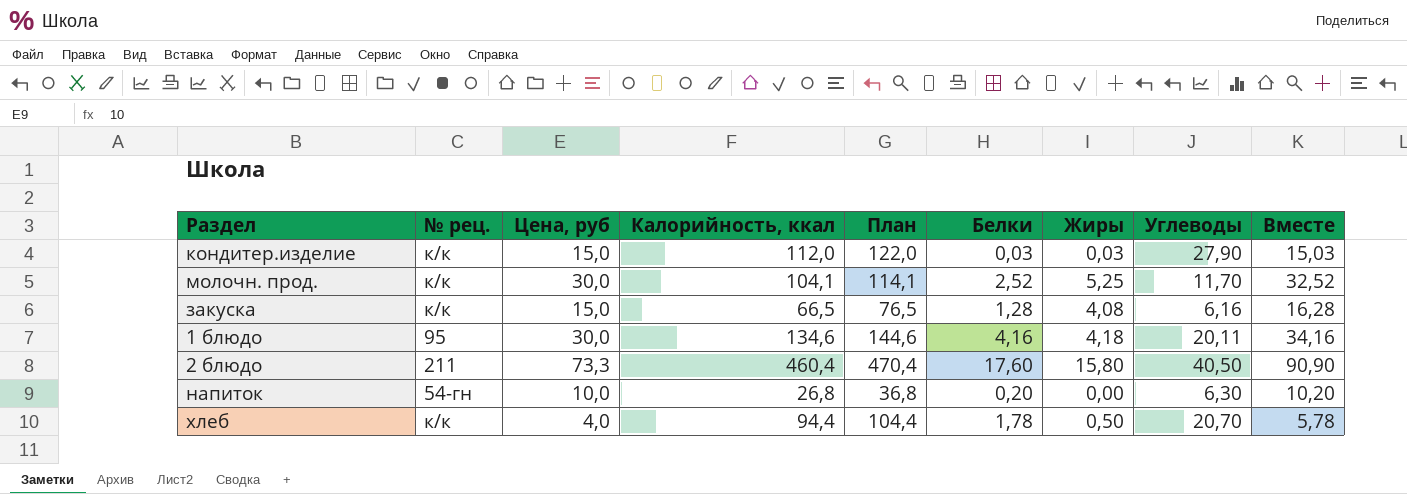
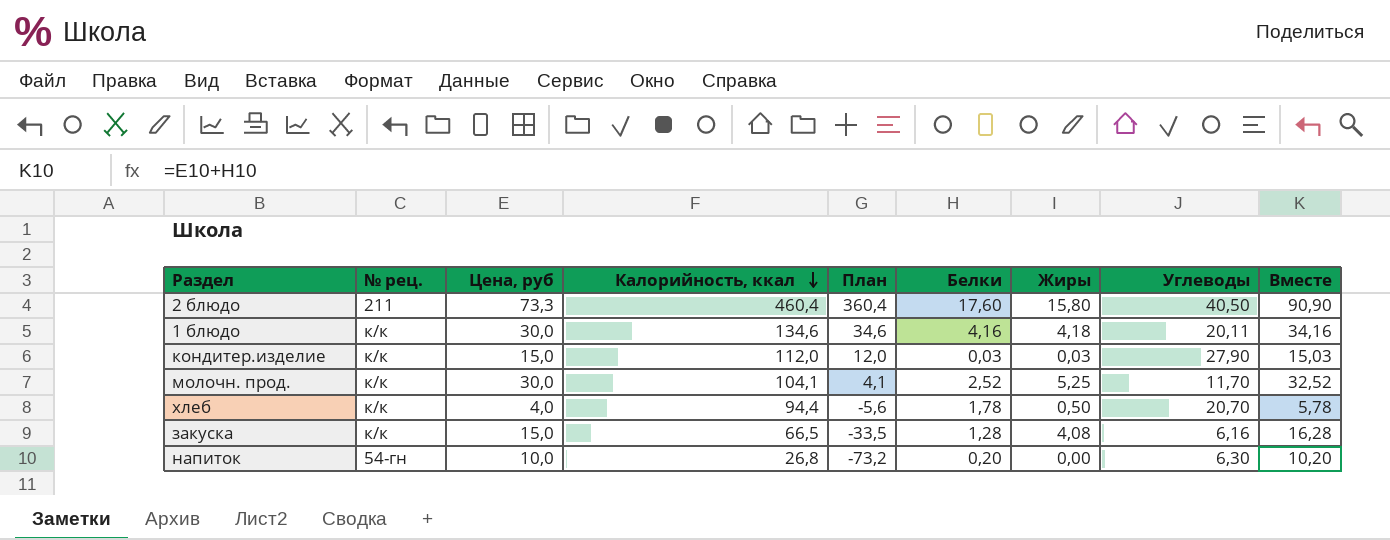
row order: none -> Калорийность, ккал descending
column План | formula: [Калорийность, ккал] + 10 -> [Калорийность, ккал] - 100
1 блюдо | № рец.: 95 -> к/к

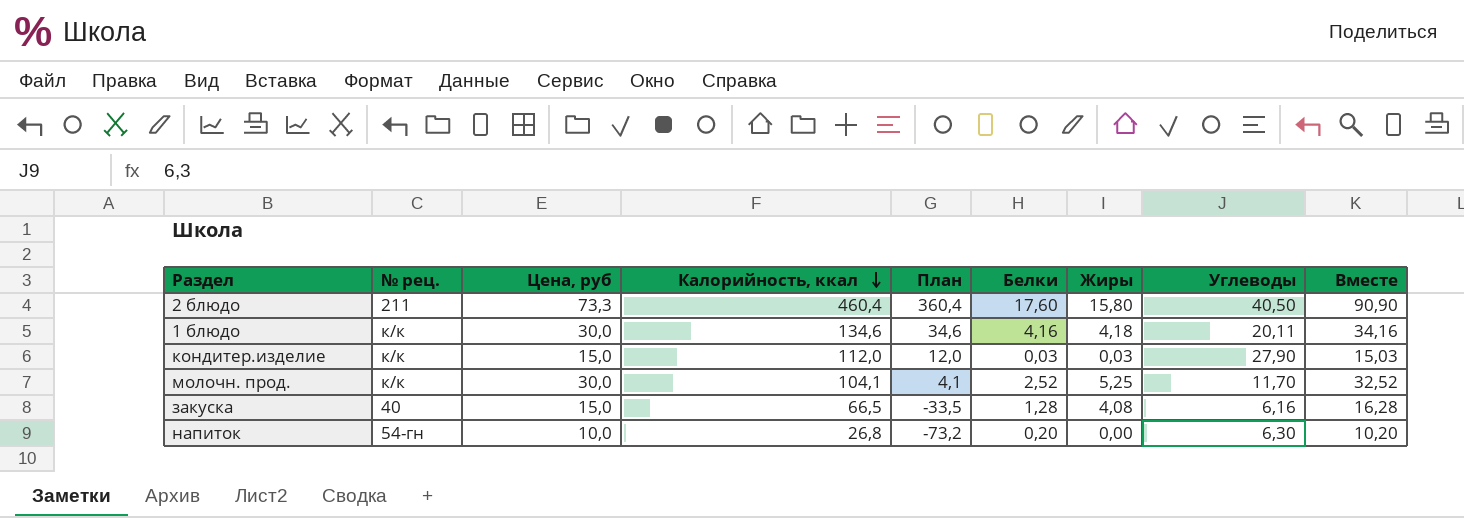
row хлеб: к/к | 4,0 | 94,4 | -5,6 | 1,78 | 0,50 | 20,70 | 5,78 -> none
закуска | № рец.: к/к -> 40

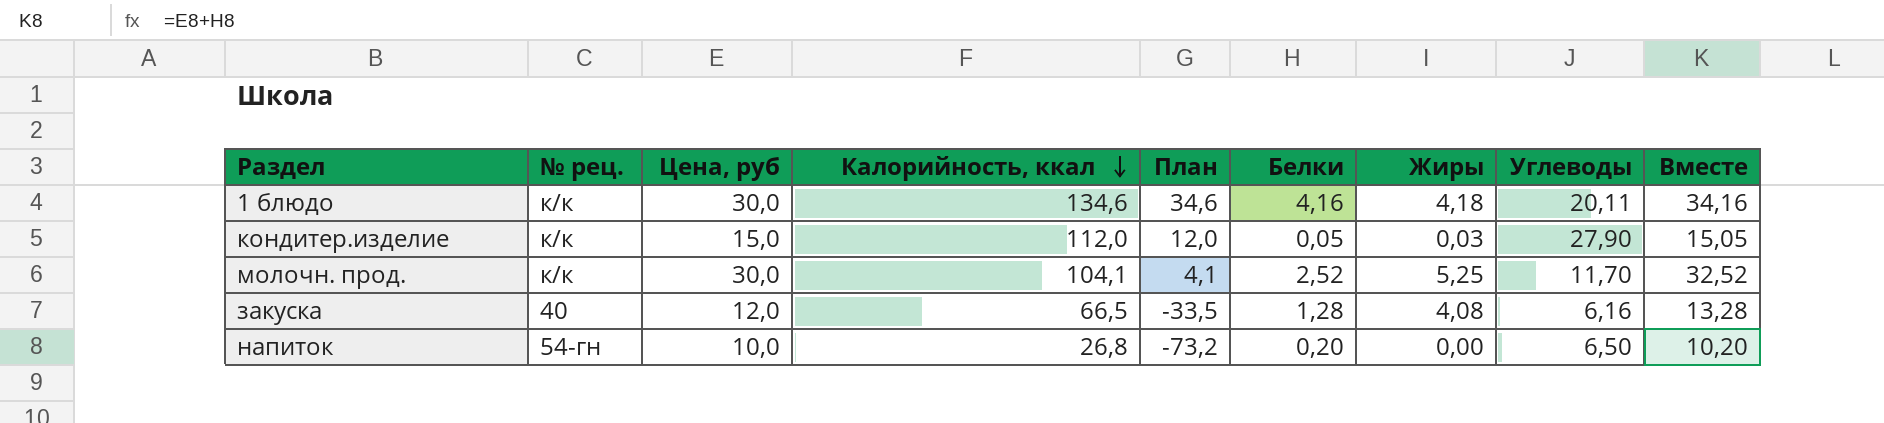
row 2 блюдо: 211 | 73,3 | 460,4 | 360,4 | 17,60 | 15,80 | 40,50 | 90,90 -> none
кондитер.изделие | Белки: 0,03 -> 0,05
кондитер.изделие | Вместе: 15,03 -> 15,05
закуска | Цена, руб: 15,0 -> 12,0
закуска | Вместе: 16,28 -> 13,28
напиток | Углеводы: 6,30 -> 6,50

